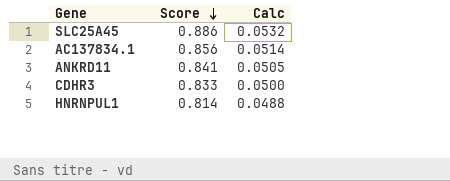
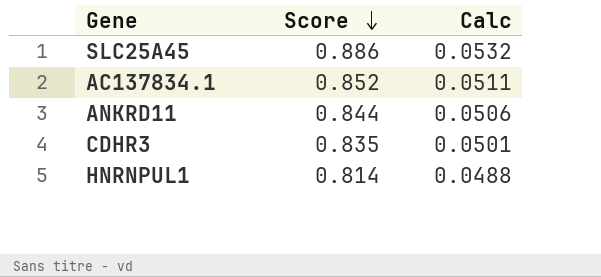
AC137834.1 | Score: 0.856 -> 0.852
AC137834.1 | Calc: 0.0514 -> 0.0511
ANKRD11 | Score: 0.841 -> 0.844
ANKRD11 | Calc: 0.0505 -> 0.0506
CDHR3 | Score: 0.833 -> 0.835
CDHR3 | Calc: 0.0500 -> 0.0501

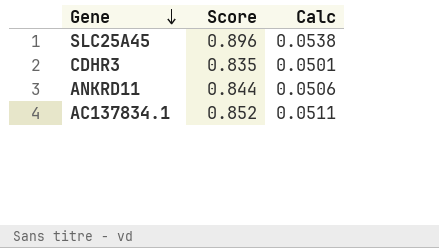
row order: Score descending -> Gene descending
row HNRNPUL1: 0.814 | 0.0488 -> none
SLC25A45 | Score: 0.886 -> 0.896
SLC25A45 | Calc: 0.0532 -> 0.0538

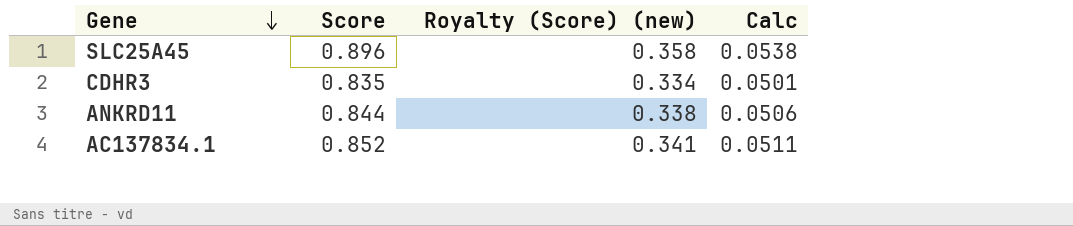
column Royalty (Score) (new) | formula: none -> [Score] * 0.4

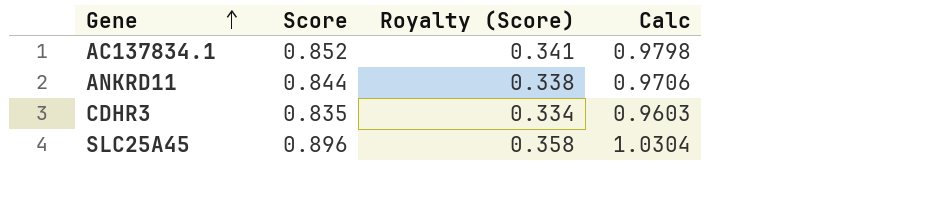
row order: Gene descending -> Gene ascending
column name: Royalty (Score) (new) -> Royalty (Score)
column Calc | formula: [Score] * 0.06 -> [Score] * 1.15

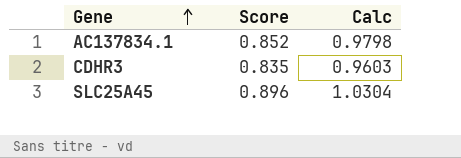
column Royalty (Score) | formula: [Score] * 0.4 -> none
row ANKRD11: 0.844 | 0.338 | 0.9706 -> none

